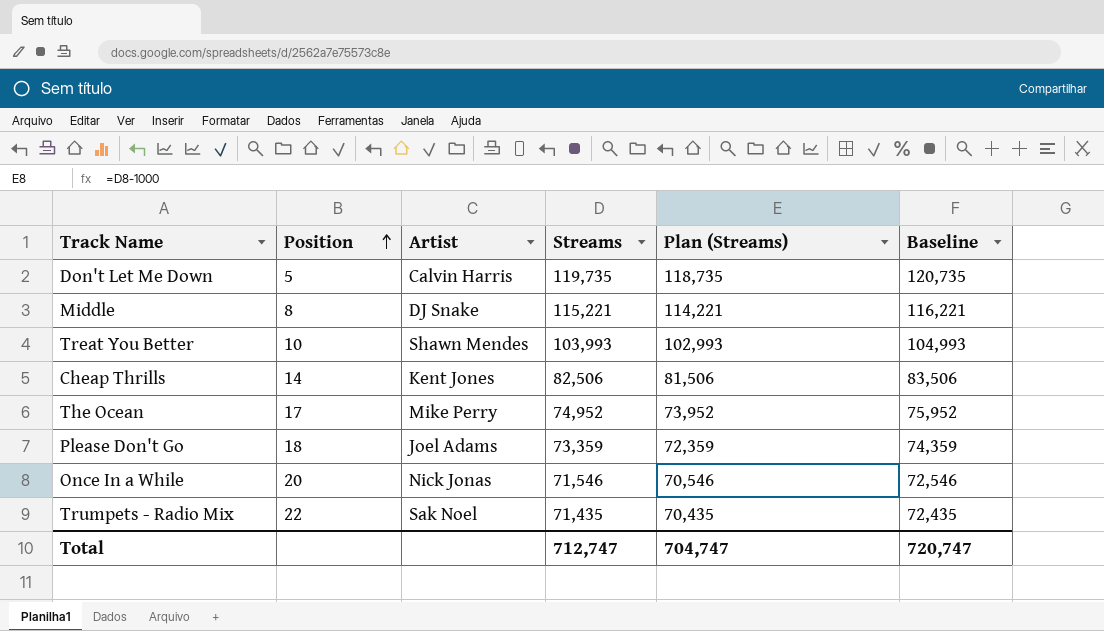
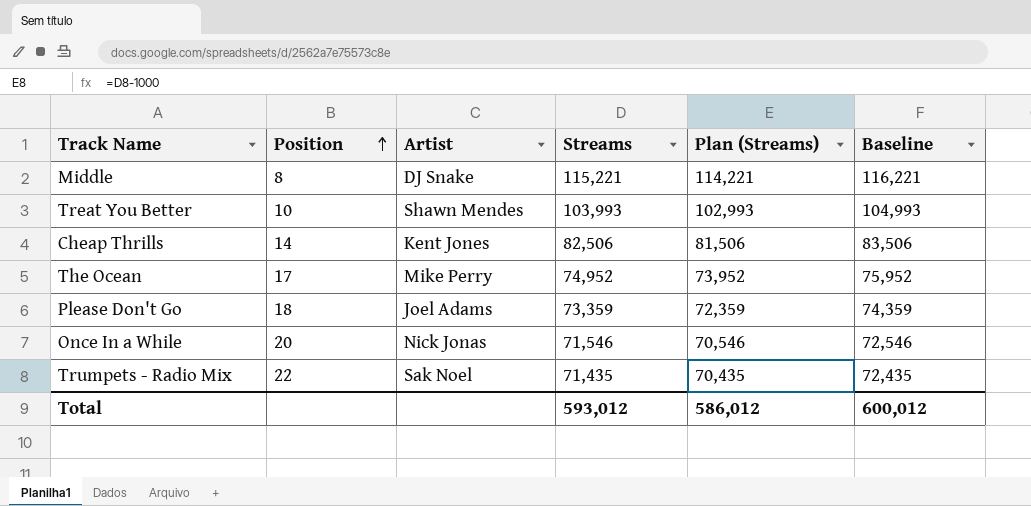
row Don't Let Me Down: 5 | Calvin Harris | 119,735 | 118,735 | 120,735 -> none
Total | Streams: 712,747 -> 593,012
Total | Plan (Streams): 704,747 -> 586,012
Total | Baseline: 720,747 -> 600,012

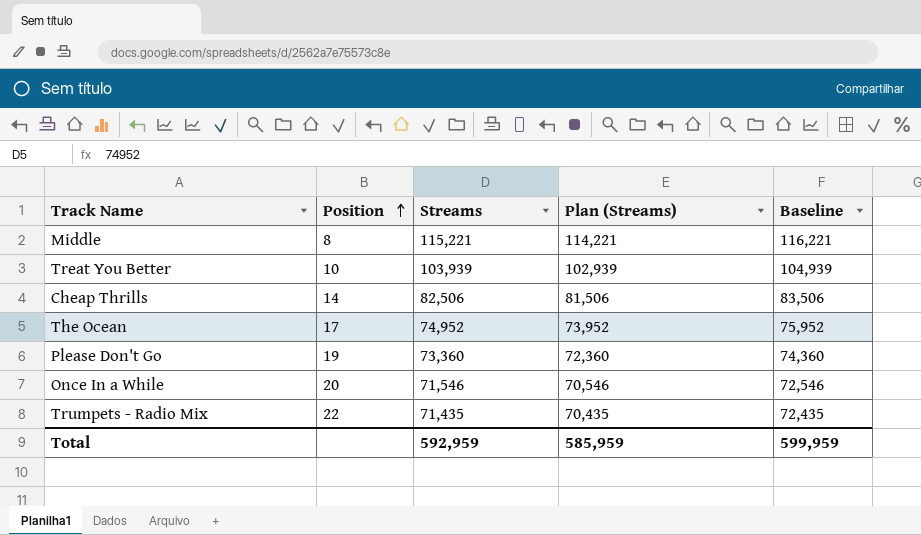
column Artist | position: 3 -> none
Treat You Better | Streams: 103,993 -> 103,939
Treat You Better | Plan (Streams): 102,993 -> 102,939
Treat You Better | Baseline: 104,993 -> 104,939
Please Don't Go | Position: 18 -> 19
Please Don't Go | Streams: 73,359 -> 73,360
Please Don't Go | Plan (Streams): 72,359 -> 72,360
Please Don't Go | Baseline: 74,359 -> 74,360
Total | Streams: 593,012 -> 592,959
Total | Plan (Streams): 586,012 -> 585,959
Total | Baseline: 600,012 -> 599,959

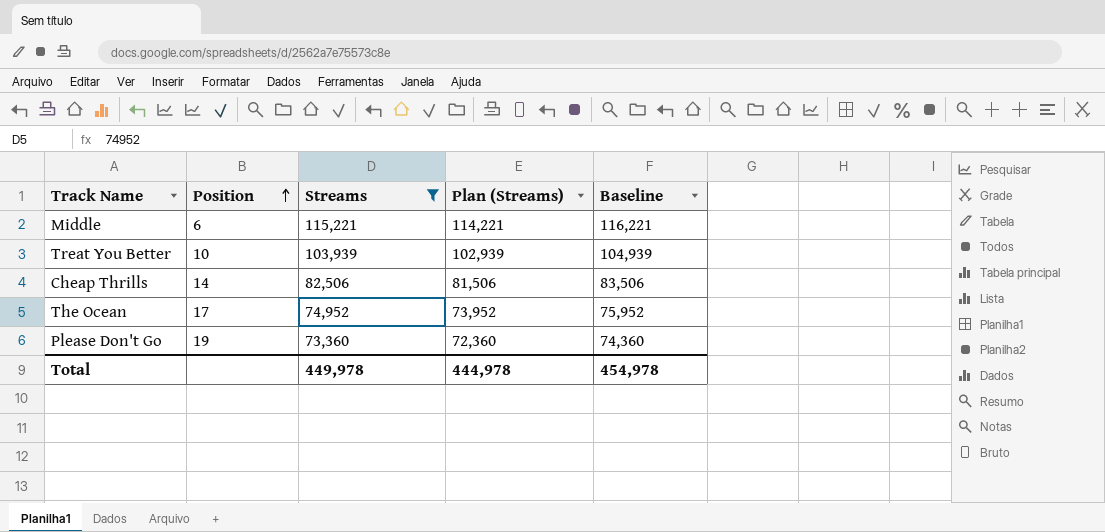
filter: none -> Streams >= 73,360
Middle | Position: 8 -> 6
Total | Streams: 592,959 -> 449,978
Total | Plan (Streams): 585,959 -> 444,978
Total | Baseline: 599,959 -> 454,978

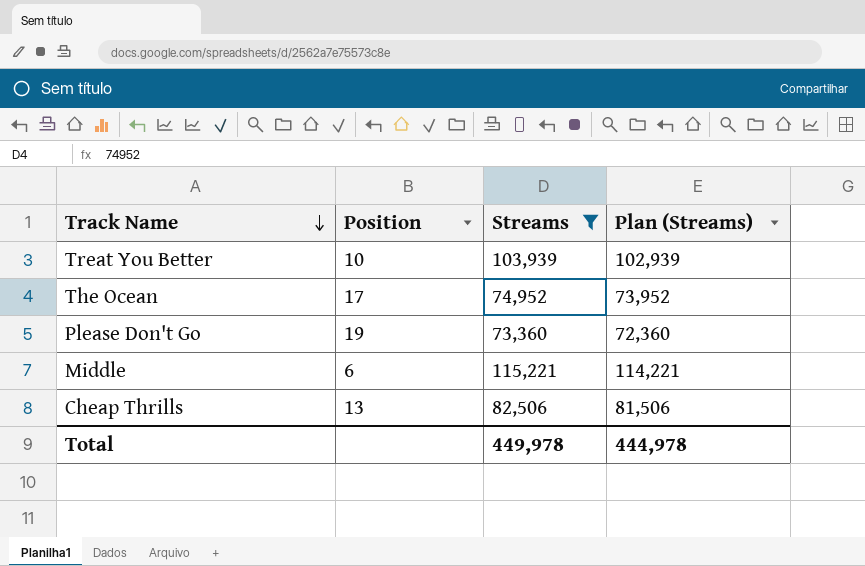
row order: Position ascending -> Track Name descending
column Baseline | formula: [Streams] + 1000 -> none
Cheap Thrills | Position: 14 -> 13

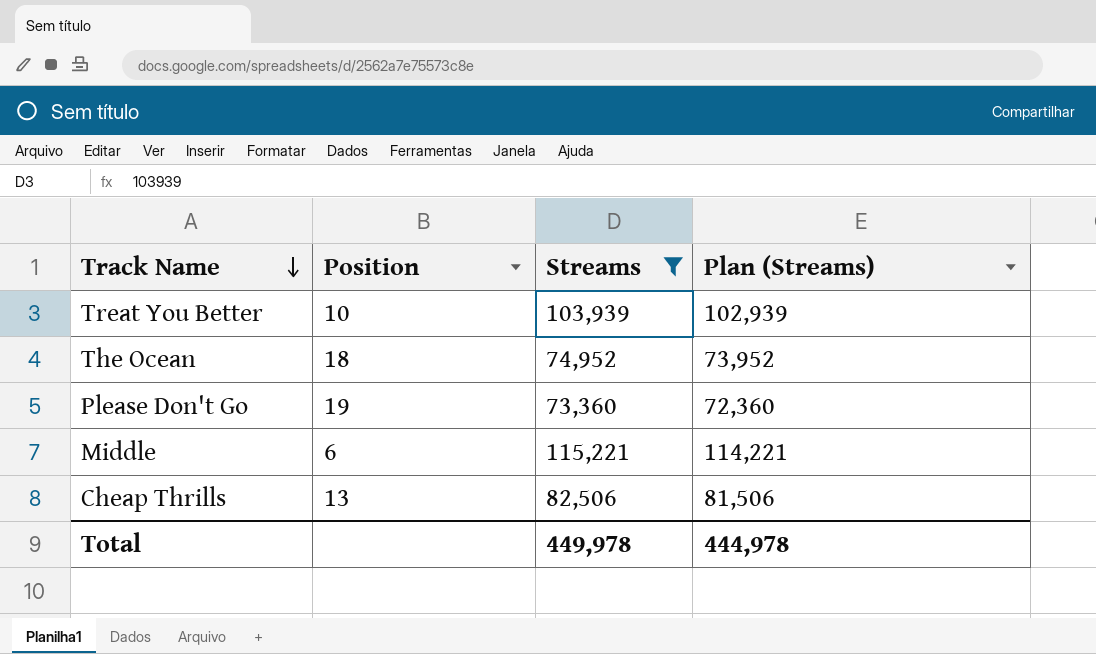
The Ocean | Position: 17 -> 18

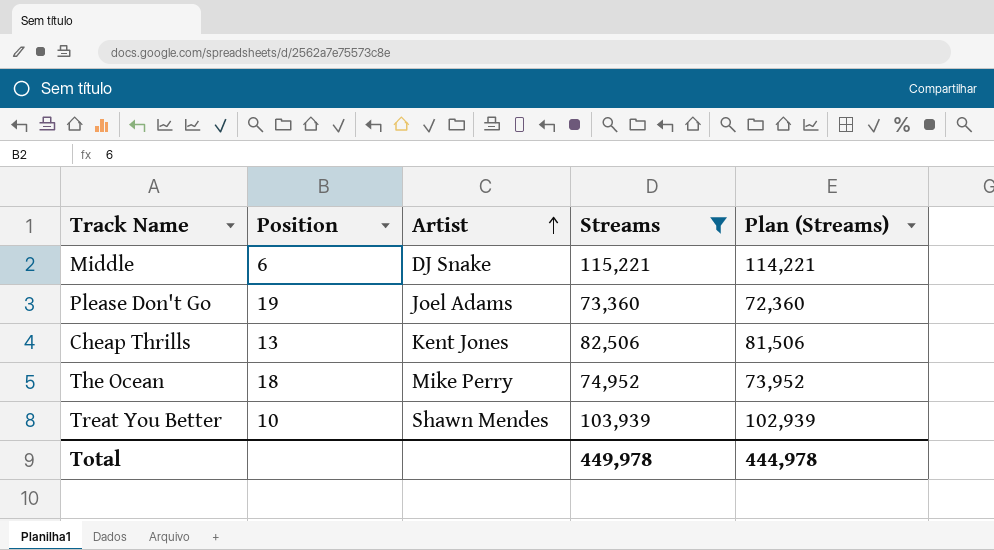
row order: Track Name descending -> Artist ascending
column Artist | position: none -> 3

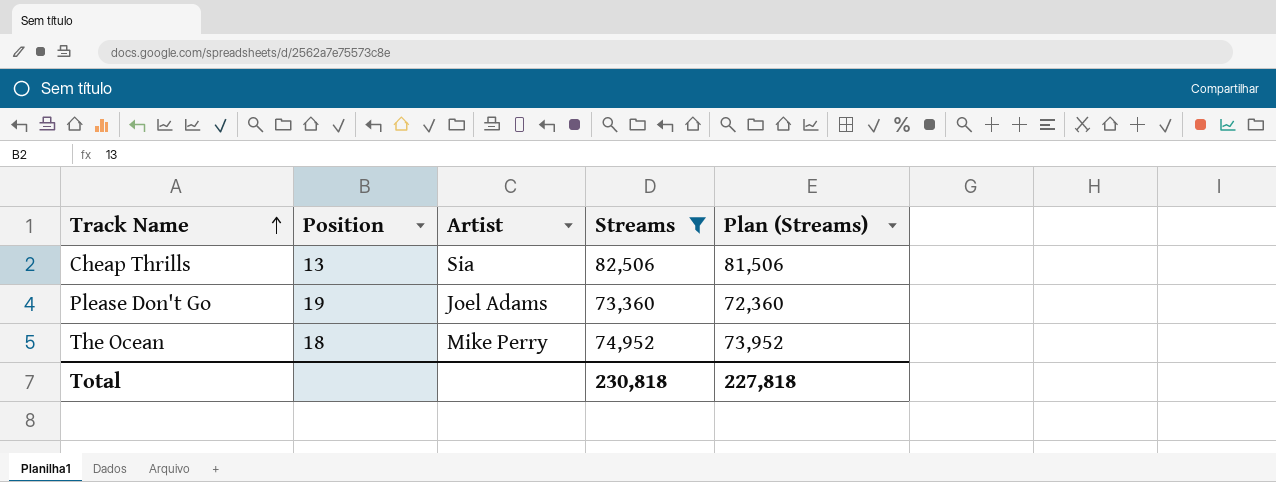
row order: Artist ascending -> Track Name ascending
row Middle: 6 | DJ Snake | 115,221 | 114,221 -> none
row Treat You Better: 10 | Shawn Mendes | 103,939 | 102,939 -> none
Cheap Thrills | Artist: Kent Jones -> Sia
Total | Streams: 449,978 -> 230,818
Total | Plan (Streams): 444,978 -> 227,818

